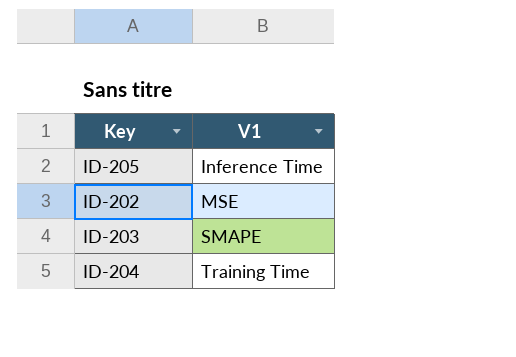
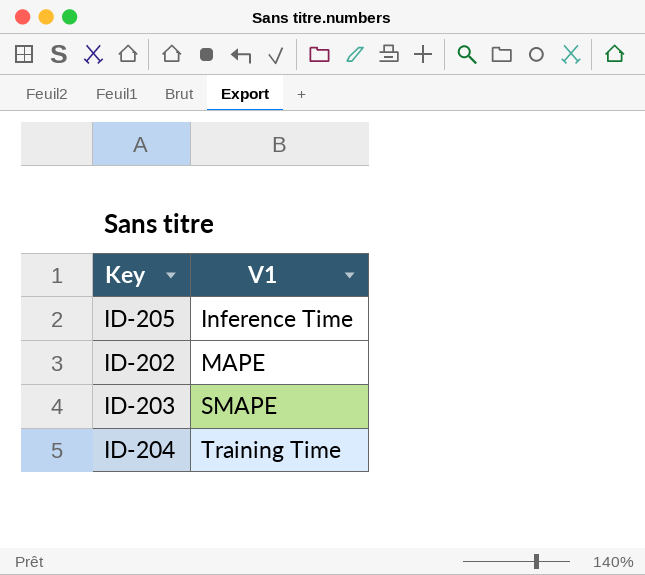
ID-202 | V1: MSE -> MAPE

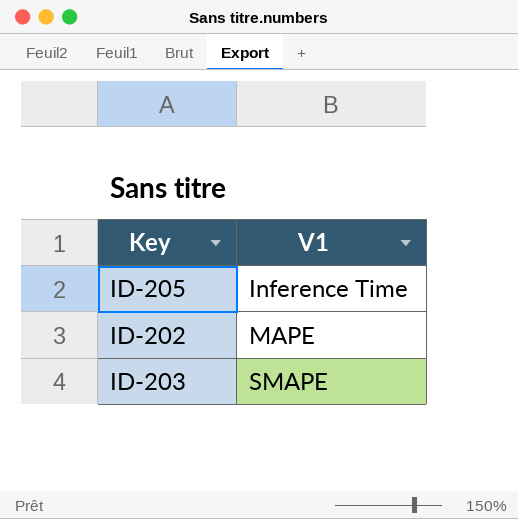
row ID-204: Training Time -> none

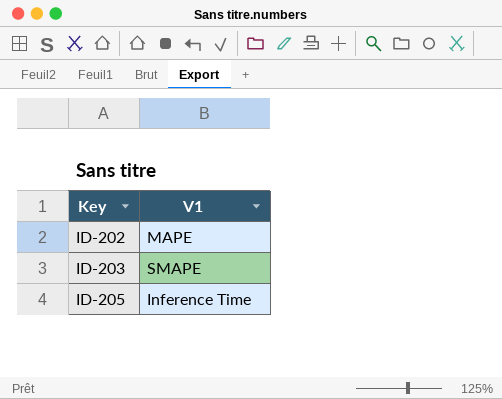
row order: V1 ascending -> Key ascending

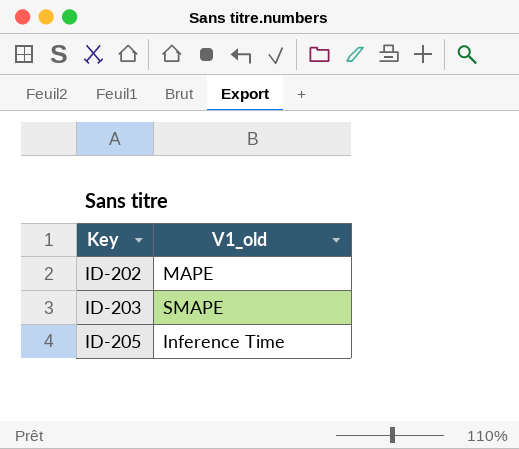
column name: V1 -> V1_old

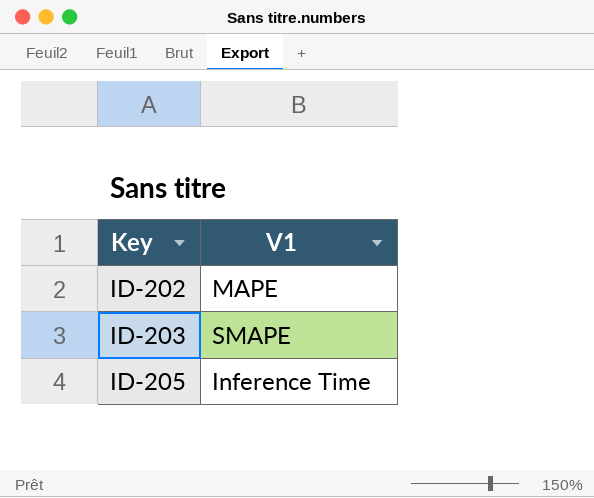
column name: V1_old -> V1

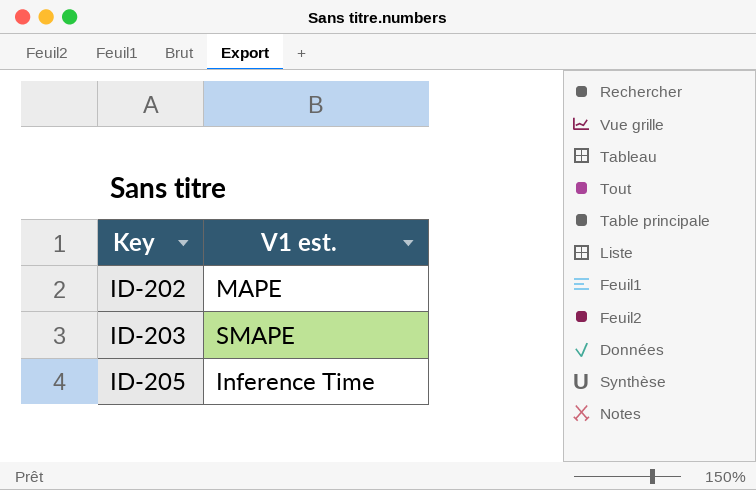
column name: V1 -> V1 est.

